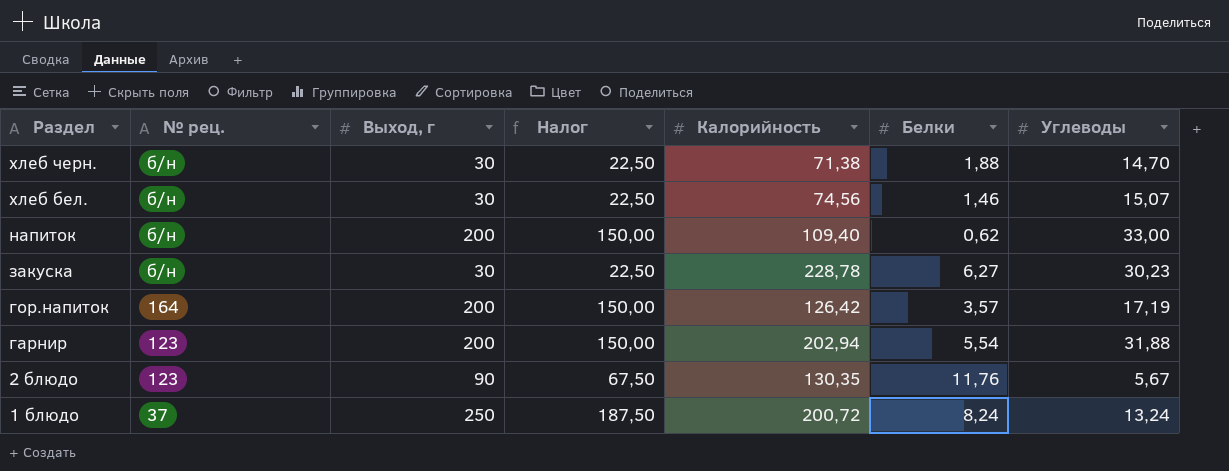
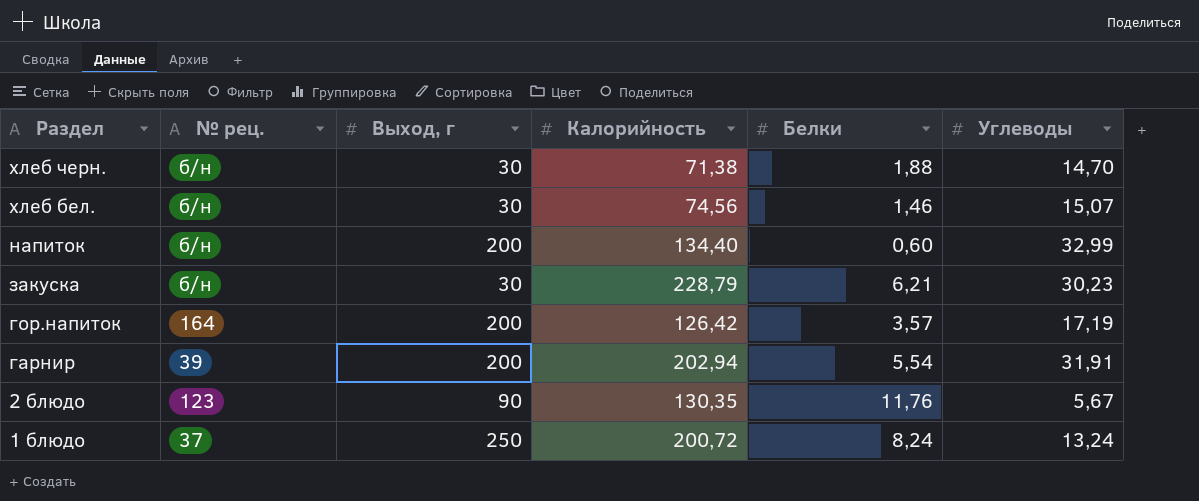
column Налог | formula: [Выход, г] * 0,75 -> none
напиток | Калорийность: 109,40 -> 134,40
напиток | Белки: 0,62 -> 0,60
напиток | Углеводы: 33,00 -> 32,99
закуска | Калорийность: 228,78 -> 228,79
закуска | Белки: 6,27 -> 6,21
гарнир | № рец.: 123 -> 39
гарнир | Углеводы: 31,88 -> 31,91

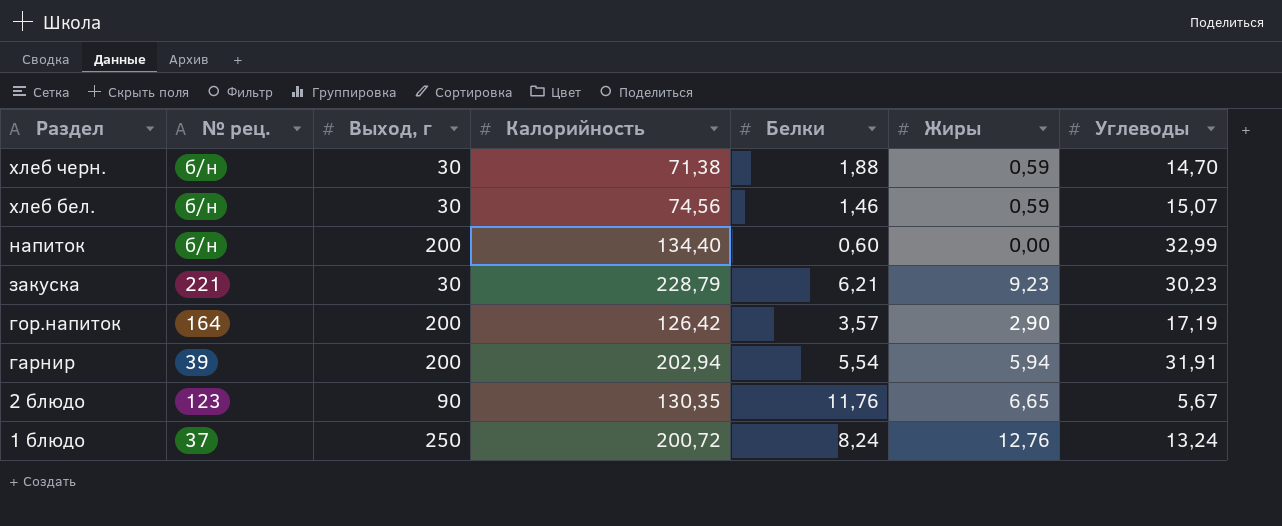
column Жиры | position: none -> 6
закуска | № рец.: б/н -> 221

